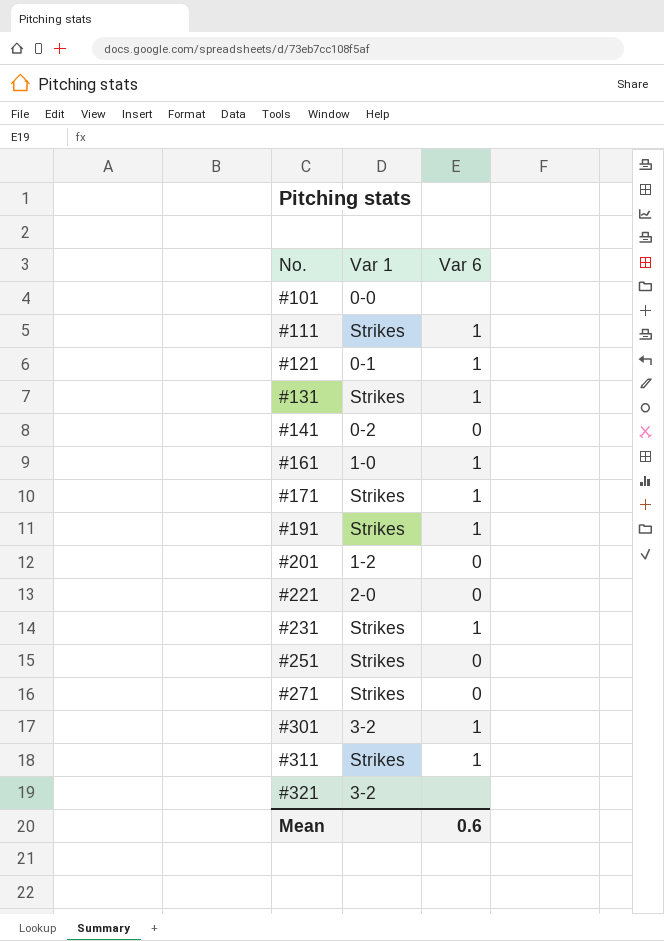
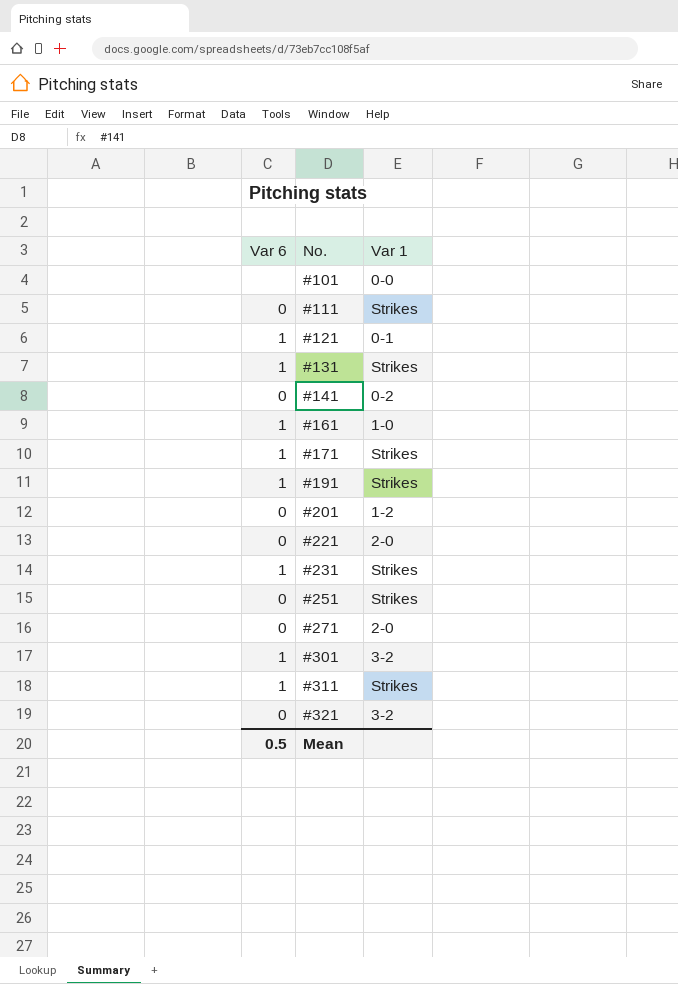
column Var 6 | position: 3 -> 1
#111 | Var 6: 1 -> 0
#271 | Var 1: Strikes -> 2-0
#321 | Var 6: none -> 0
Mean | Var 6: 0.6 -> 0.5

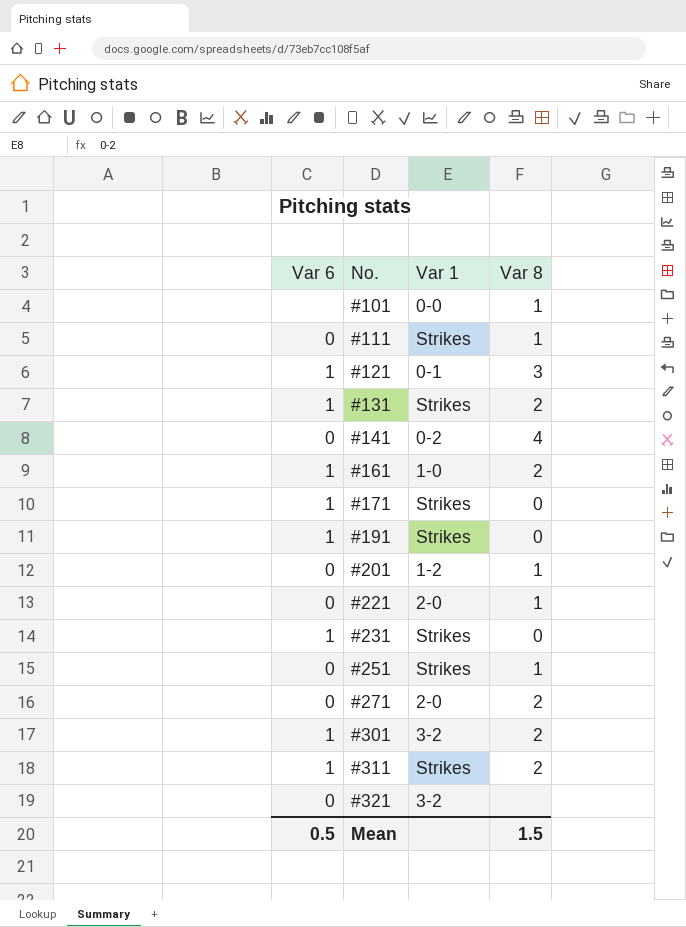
column Var 8 | position: none -> 4

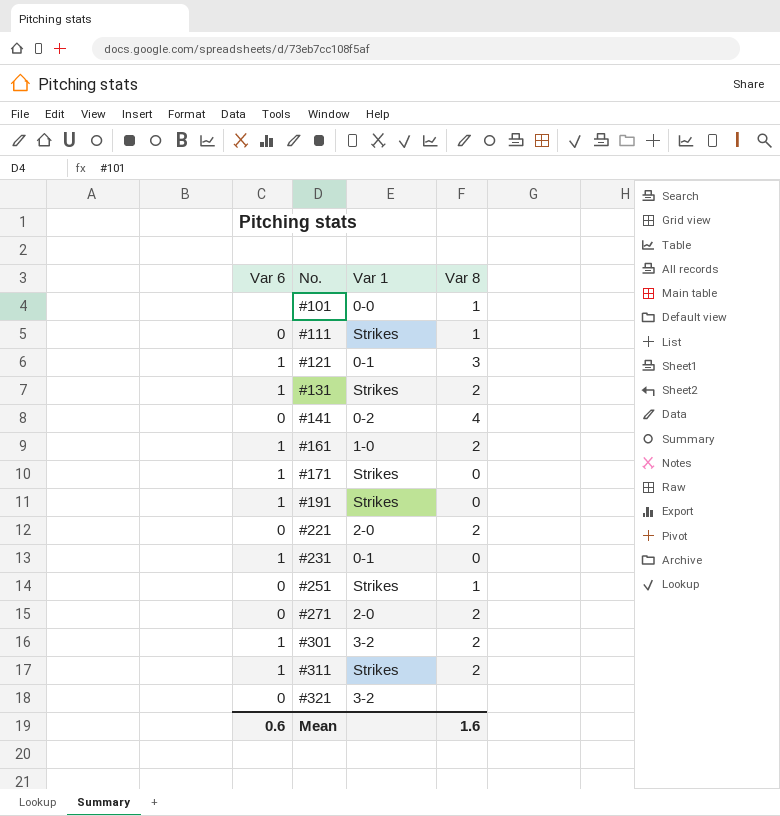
row #201: 0 | 1-2 | 1 -> none
#221 | Var 8: 1 -> 2
#231 | Var 1: Strikes -> 0-1
Mean | Var 6: 0.5 -> 0.6
Mean | Var 8: 1.5 -> 1.6

